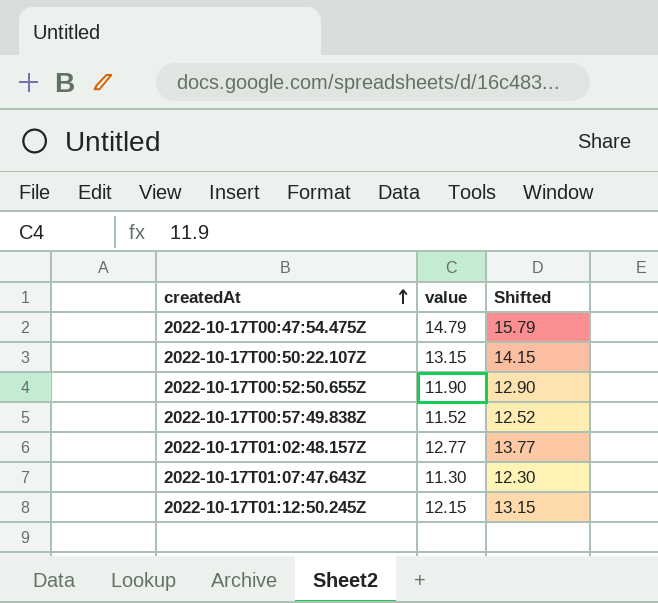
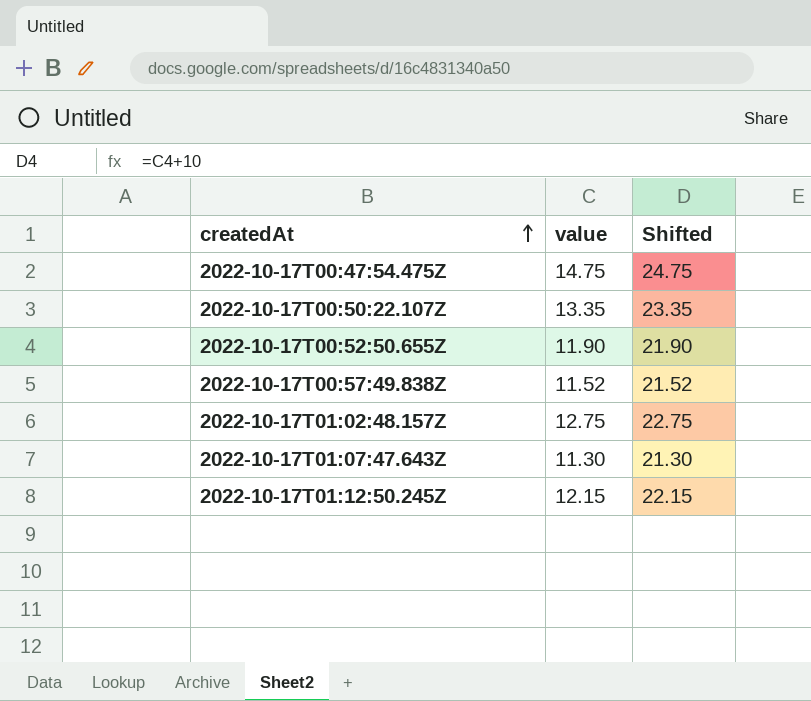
column Shifted | formula: [value] + 1 -> [value] + 10
2022-10-17T00:47:54.475Z | value: 14.79 -> 14.75
2022-10-17T00:50:22.107Z | value: 13.15 -> 13.35
2022-10-17T01:02:48.157Z | value: 12.77 -> 12.75

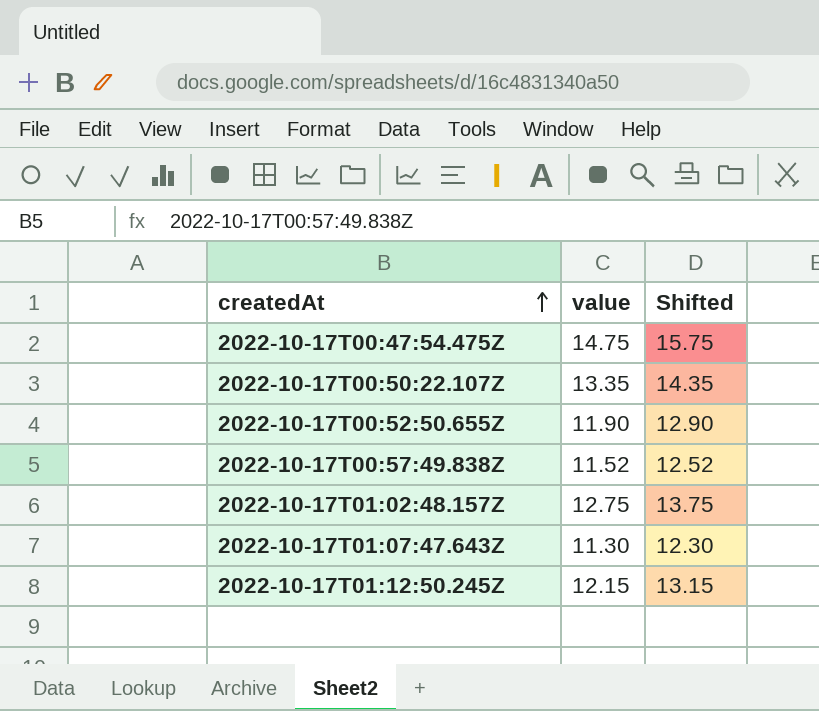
column Shifted | formula: [value] + 10 -> [value] + 1

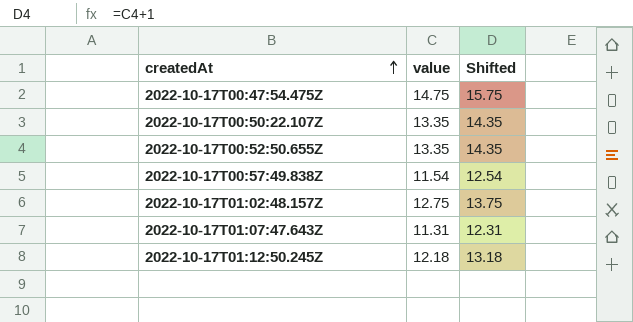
2022-10-17T00:52:50.655Z | value: 11.90 -> 13.35
2022-10-17T00:52:50.655Z | Shifted: 12.90 -> 14.35
2022-10-17T00:57:49.838Z | value: 11.52 -> 11.54
2022-10-17T00:57:49.838Z | Shifted: 12.52 -> 12.54
2022-10-17T01:07:47.643Z | value: 11.30 -> 11.31
2022-10-17T01:07:47.643Z | Shifted: 12.30 -> 12.31
2022-10-17T01:12:50.245Z | value: 12.15 -> 12.18
2022-10-17T01:12:50.245Z | Shifted: 13.15 -> 13.18

